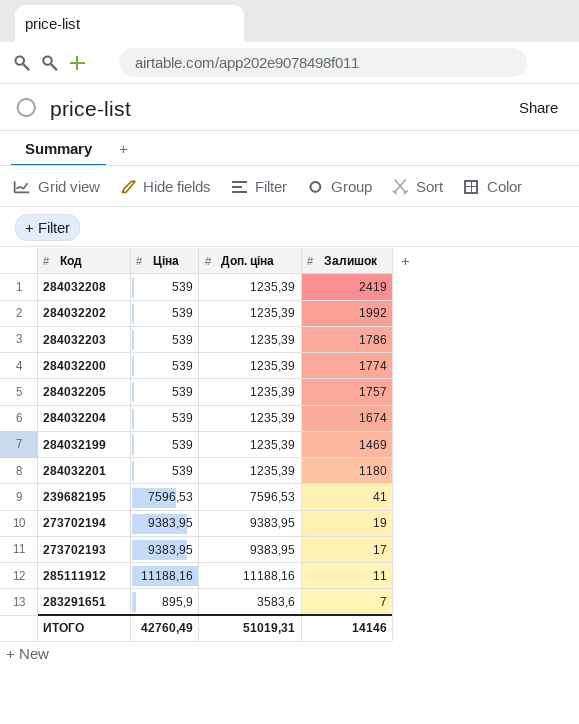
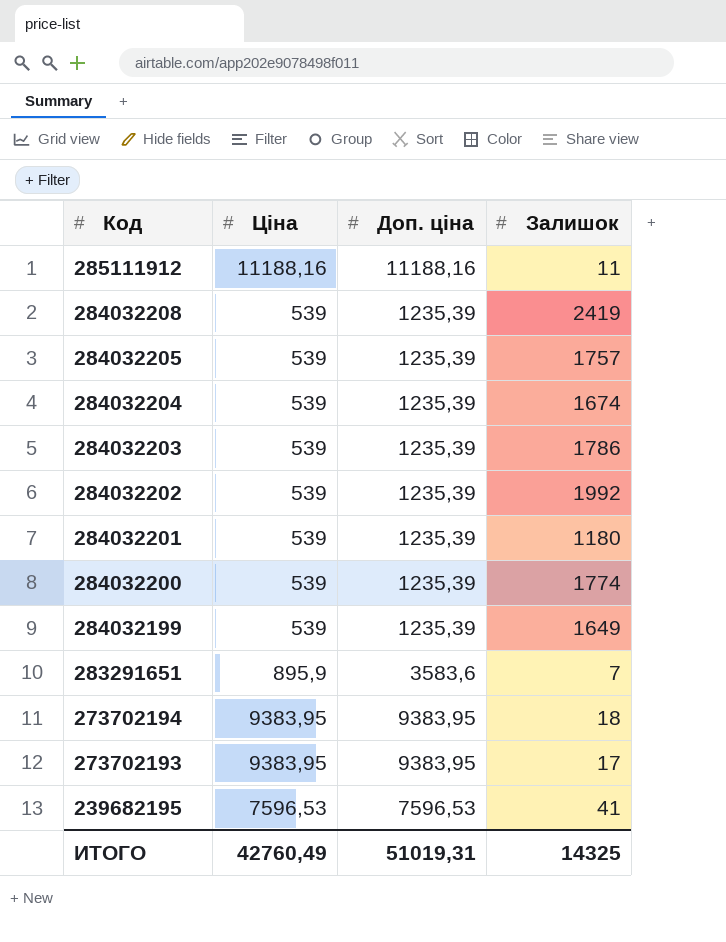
row order: Залишок descending -> Код descending
284032199 | Залишок: 1469 -> 1649
273702194 | Залишок: 19 -> 18
ИТОГО | Залишок: 14146 -> 14325

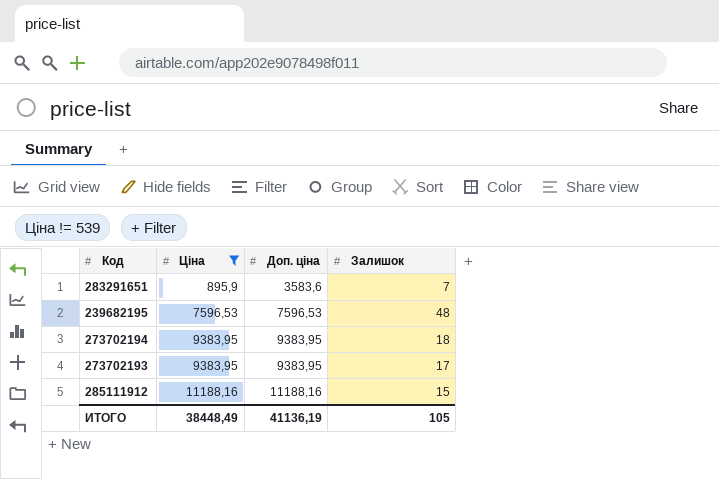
filter: none -> Ціна != 539
row order: Код descending -> Ціна ascending
239682195 | Залишок: 41 -> 48
285111912 | Залишок: 11 -> 15
ИТОГО | Ціна: 42760,49 -> 38448,49
ИТОГО | Доп. ціна: 51019,31 -> 41136,19
ИТОГО | Залишок: 14325 -> 105

